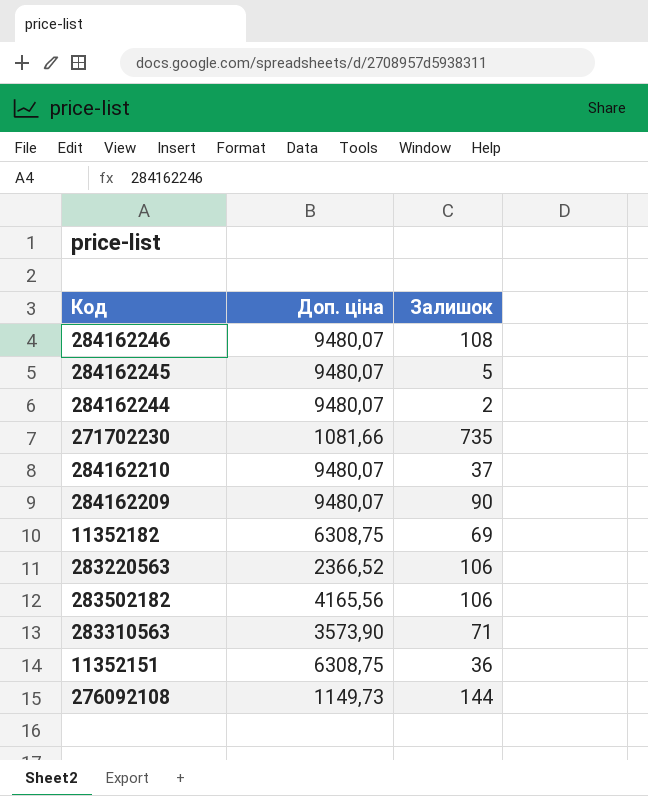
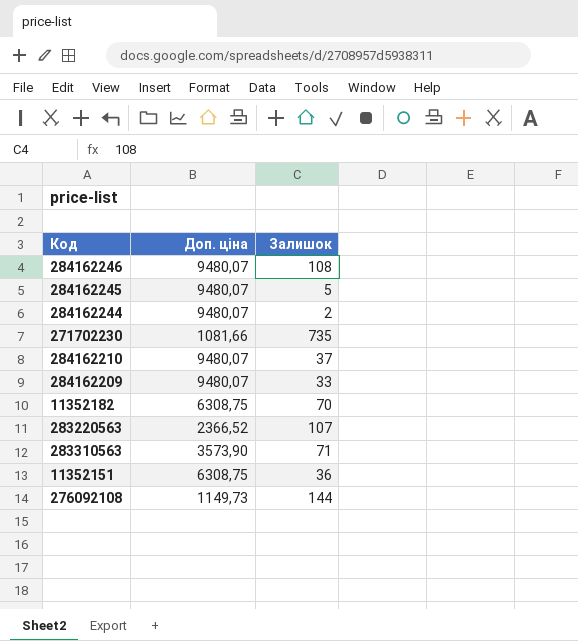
row 283502182: 4165,56 | 106 -> none
284162209 | Залишок: 90 -> 33
11352182 | Залишок: 69 -> 70
283220563 | Залишок: 106 -> 107

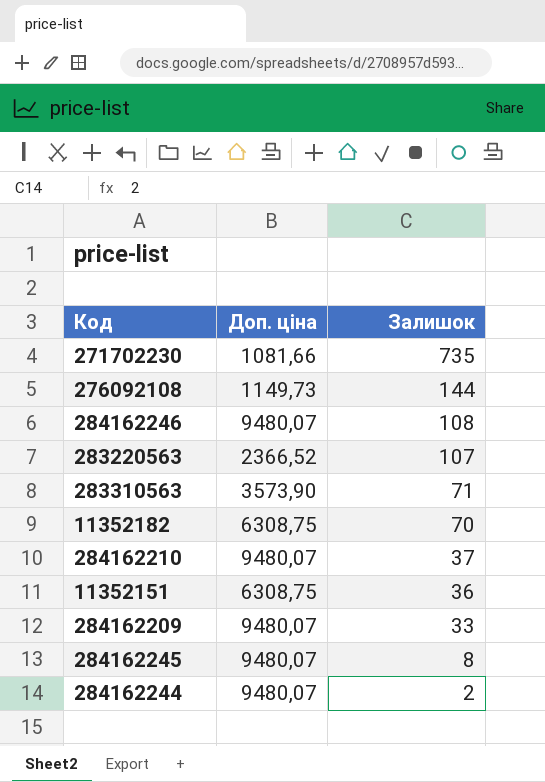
row order: none -> Залишок descending
284162245 | Залишок: 5 -> 8

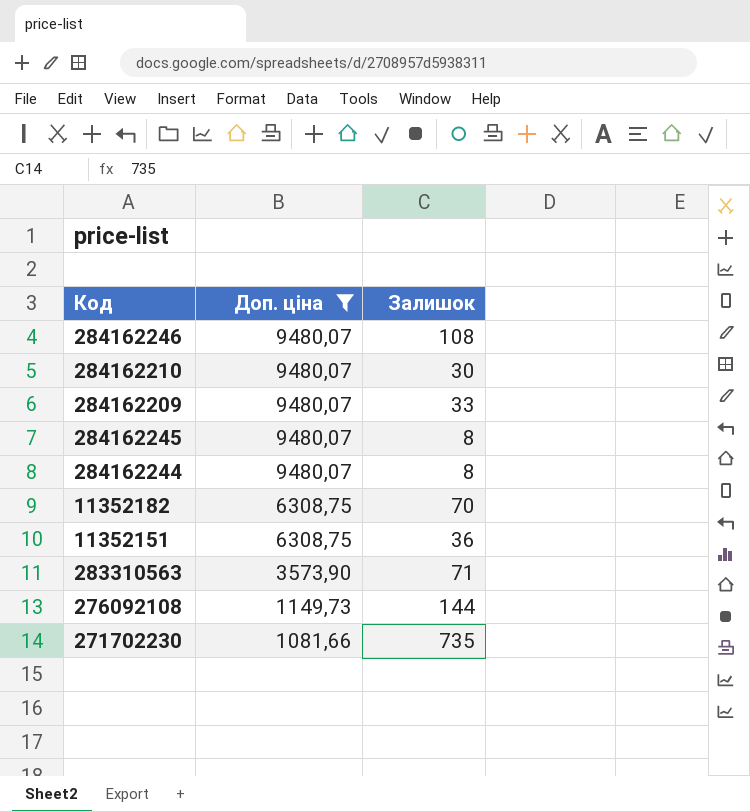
filter: none -> Доп. ціна != 2366,52
row order: Залишок descending -> Доп. ціна descending
284162210 | Залишок: 37 -> 30
284162244 | Залишок: 2 -> 8

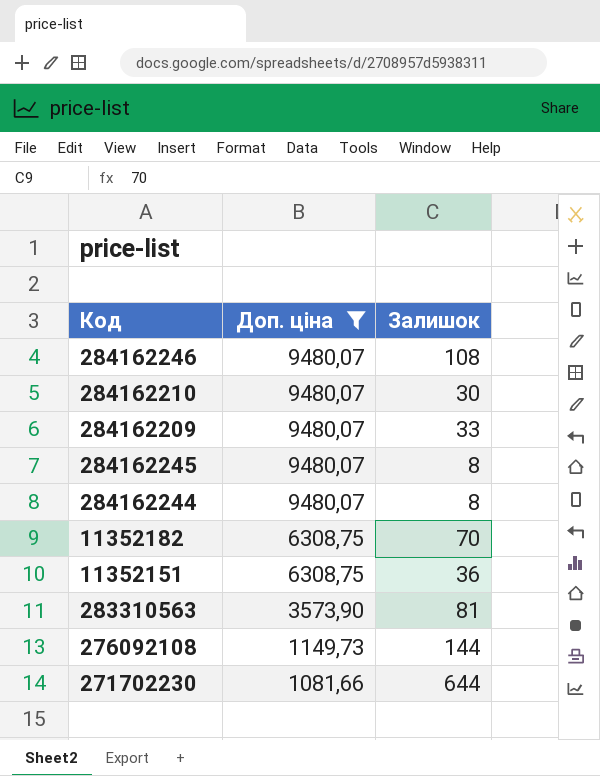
283310563 | Залишок: 71 -> 81
271702230 | Залишок: 735 -> 644

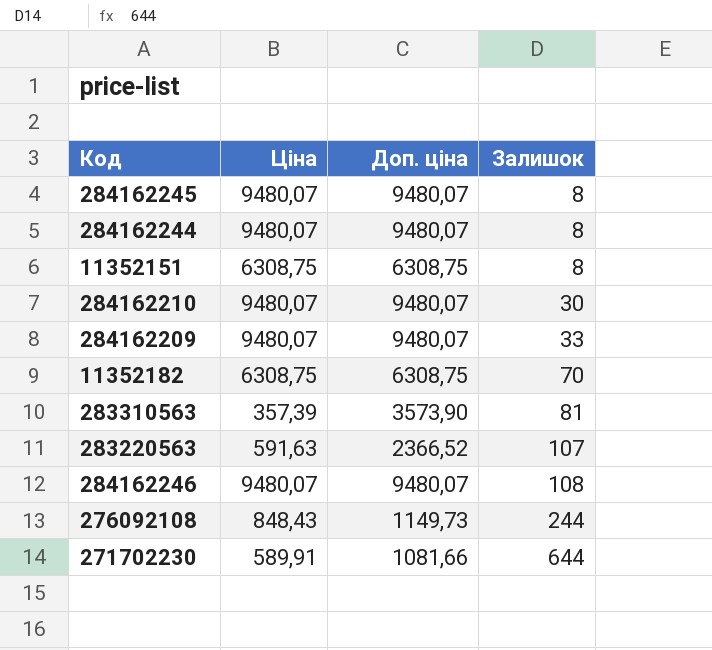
filter: Доп. ціна != 2366,52 -> none
row order: Доп. ціна descending -> Залишок ascending
column Ціна | position: none -> 2
11352151 | Залишок: 36 -> 8
276092108 | Залишок: 144 -> 244

